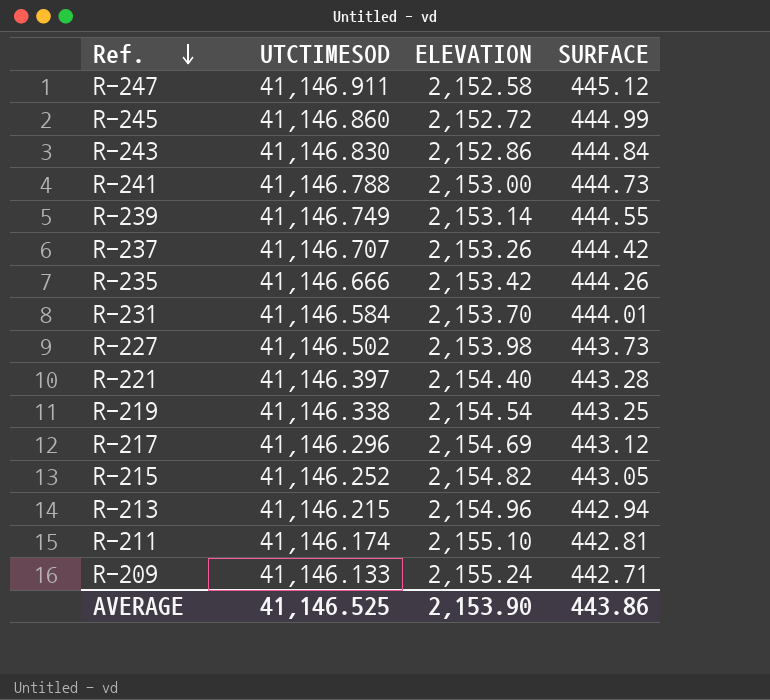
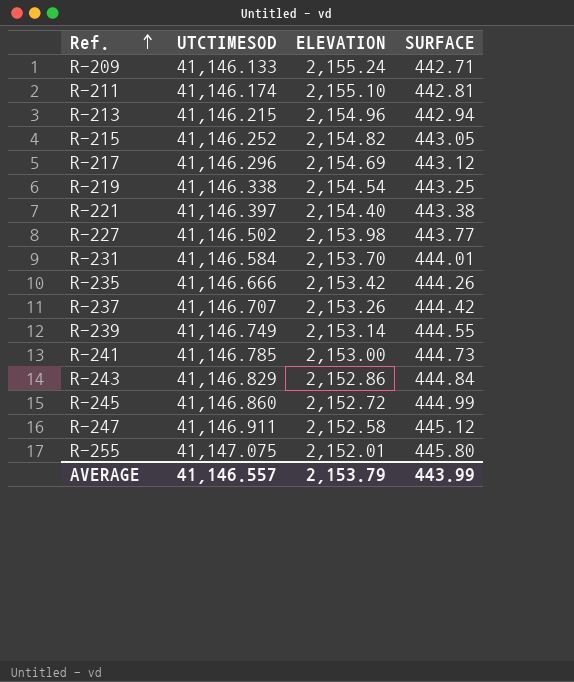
row order: Ref. descending -> Ref. ascending
R-221 | SURFACE: 443.28 -> 443.38
R-227 | SURFACE: 443.73 -> 443.77
R-241 | UTCTIMESOD: 41,146.788 -> 41,146.785
R-243 | UTCTIMESOD: 41,146.830 -> 41,146.829
row R-255: none -> 41,147.075 | 2,152.01 | 445.80
AVERAGE | UTCTIMESOD: 41,146.525 -> 41,146.557
AVERAGE | ELEVATION: 2,153.90 -> 2,153.79
AVERAGE | SURFACE: 443.86 -> 443.99

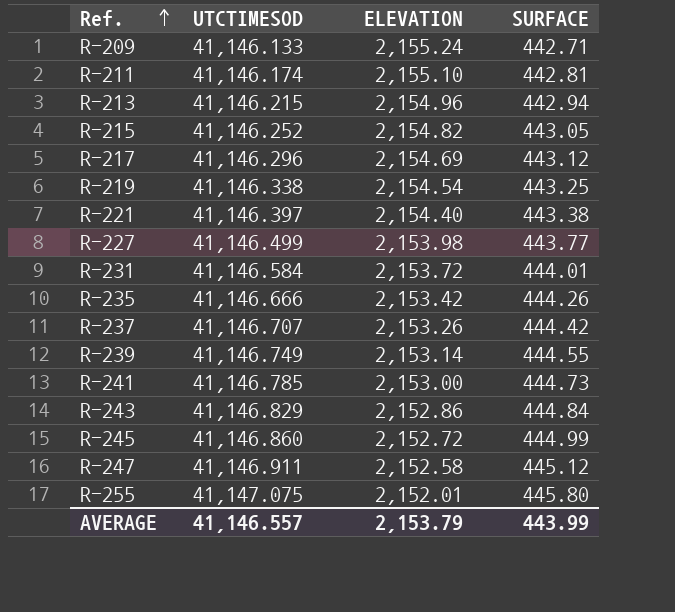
R-227 | UTCTIMESOD: 41,146.502 -> 41,146.499
R-231 | ELEVATION: 2,153.70 -> 2,153.72

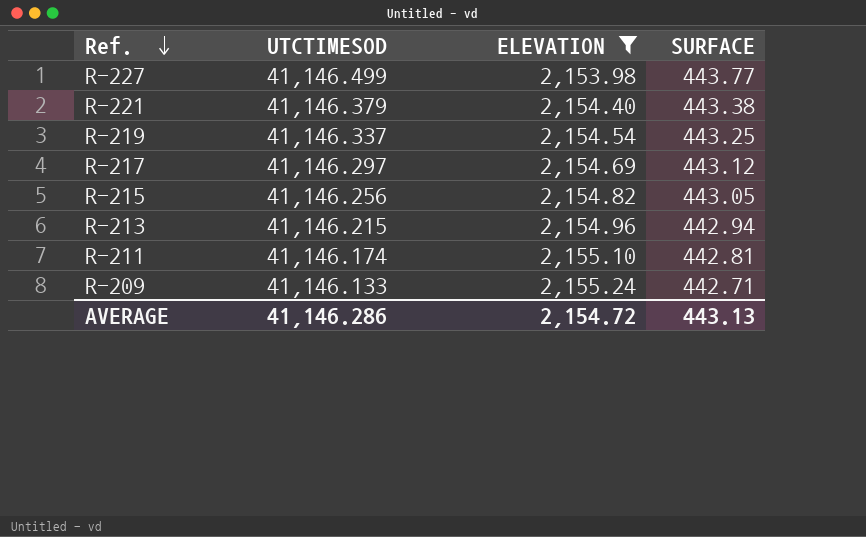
filter: none -> ELEVATION >= 2,153.98
row order: Ref. ascending -> Ref. descending
R-221 | UTCTIMESOD: 41,146.397 -> 41,146.379
R-219 | UTCTIMESOD: 41,146.338 -> 41,146.337
R-217 | UTCTIMESOD: 41,146.296 -> 41,146.297
R-215 | UTCTIMESOD: 41,146.252 -> 41,146.256
AVERAGE | UTCTIMESOD: 41,146.557 -> 41,146.286
AVERAGE | ELEVATION: 2,153.79 -> 2,154.72
AVERAGE | SURFACE: 443.99 -> 443.13

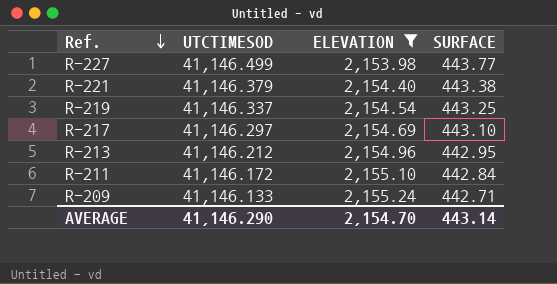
row R-215: 41,146.256 | 2,154.82 | 443.05 -> none
R-217 | SURFACE: 443.12 -> 443.10
R-213 | UTCTIMESOD: 41,146.215 -> 41,146.212
R-213 | SURFACE: 442.94 -> 442.95
R-211 | UTCTIMESOD: 41,146.174 -> 41,146.172
R-211 | SURFACE: 442.81 -> 442.84
AVERAGE | UTCTIMESOD: 41,146.286 -> 41,146.290
AVERAGE | ELEVATION: 2,154.72 -> 2,154.70
AVERAGE | SURFACE: 443.13 -> 443.14

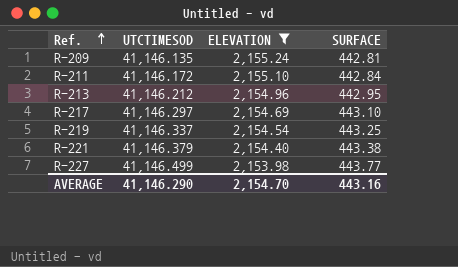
row order: Ref. descending -> Ref. ascending
R-209 | UTCTIMESOD: 41,146.133 -> 41,146.135
R-209 | SURFACE: 442.71 -> 442.81
AVERAGE | SURFACE: 443.14 -> 443.16

